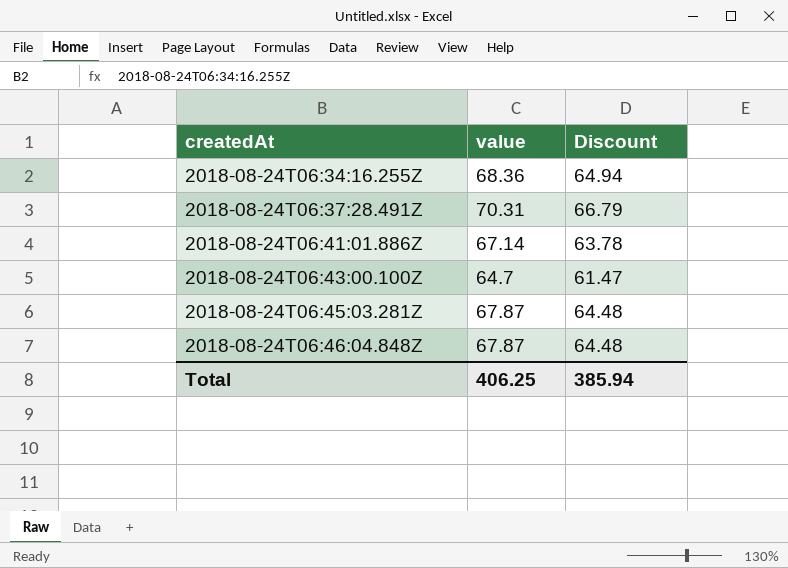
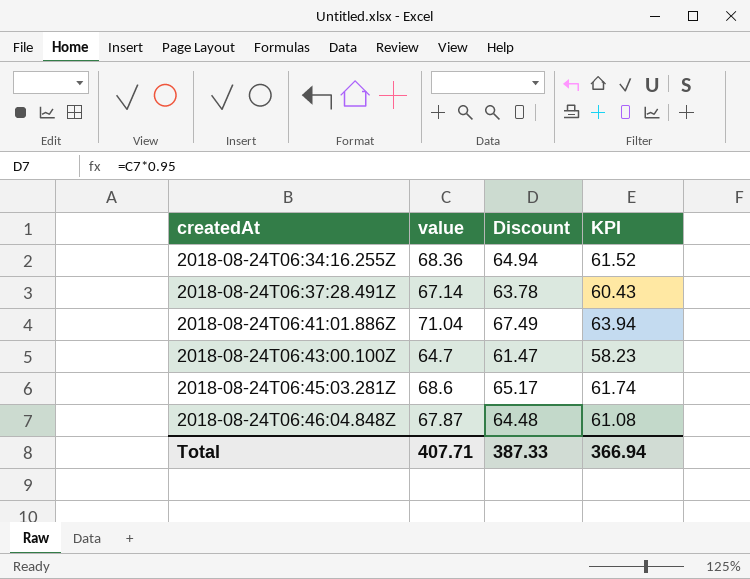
column KPI | formula: none -> [value] * 0.9
2018-08-24T06:37:28.491Z | value: 70.31 -> 67.14
2018-08-24T06:37:28.491Z | Discount: 66.79 -> 63.78
2018-08-24T06:41:01.886Z | value: 67.14 -> 71.04
2018-08-24T06:41:01.886Z | Discount: 63.78 -> 67.49
2018-08-24T06:45:03.281Z | value: 67.87 -> 68.6
2018-08-24T06:45:03.281Z | Discount: 64.48 -> 65.17
Total | value: 406.25 -> 407.71
Total | Discount: 385.94 -> 387.33

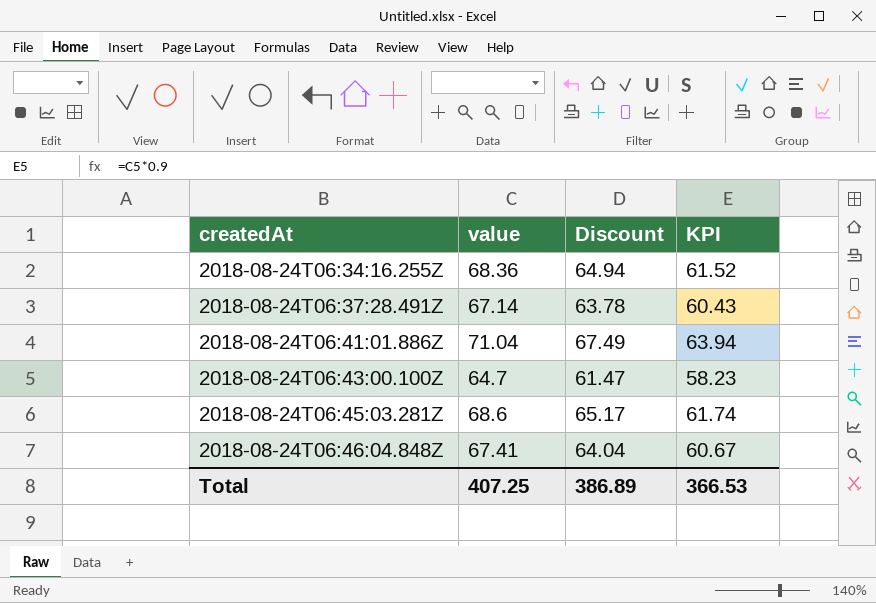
2018-08-24T06:46:04.848Z | value: 67.87 -> 67.41
2018-08-24T06:46:04.848Z | Discount: 64.48 -> 64.04
2018-08-24T06:46:04.848Z | KPI: 61.08 -> 60.67
Total | value: 407.71 -> 407.25
Total | Discount: 387.33 -> 386.89
Total | KPI: 366.94 -> 366.53

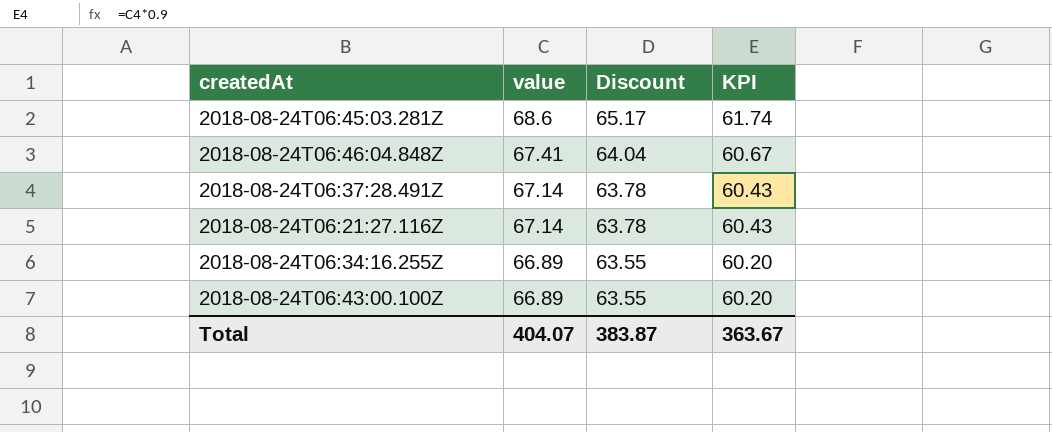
row order: createdAt ascending -> value descending
row 2018-08-24T06:41:01.886Z: 71.04 | 67.49 | 63.94 -> none
row 2018-08-24T06:21:27.116Z: none -> 67.14 | 63.78 | 60.43
2018-08-24T06:34:16.255Z | value: 68.36 -> 66.89
2018-08-24T06:34:16.255Z | Discount: 64.94 -> 63.55
2018-08-24T06:34:16.255Z | KPI: 61.52 -> 60.20
2018-08-24T06:43:00.100Z | value: 64.7 -> 66.89
2018-08-24T06:43:00.100Z | Discount: 61.47 -> 63.55
2018-08-24T06:43:00.100Z | KPI: 58.23 -> 60.20
Total | value: 407.25 -> 404.07
Total | Discount: 386.89 -> 383.87
Total | KPI: 366.53 -> 363.67

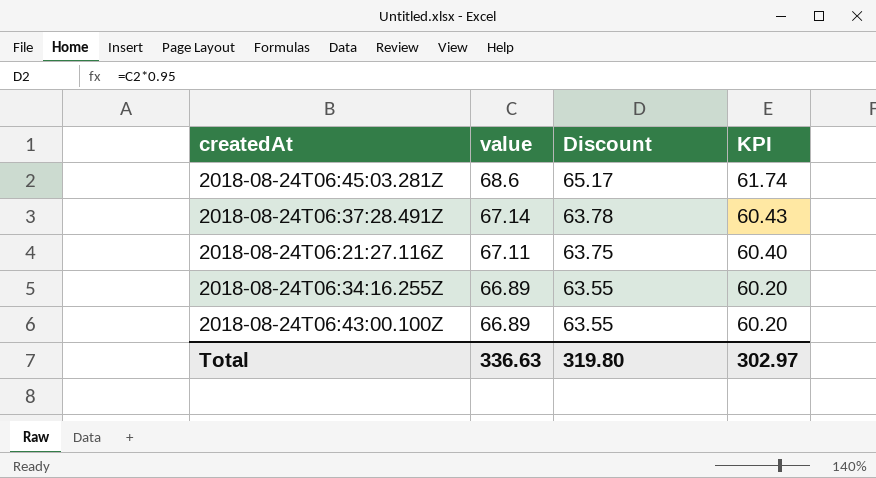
row 2018-08-24T06:46:04.848Z: 67.41 | 64.04 | 60.67 -> none
2018-08-24T06:21:27.116Z | value: 67.14 -> 67.11
2018-08-24T06:21:27.116Z | Discount: 63.78 -> 63.75
2018-08-24T06:21:27.116Z | KPI: 60.43 -> 60.40
Total | value: 404.07 -> 336.63
Total | Discount: 383.87 -> 319.80
Total | KPI: 363.67 -> 302.97

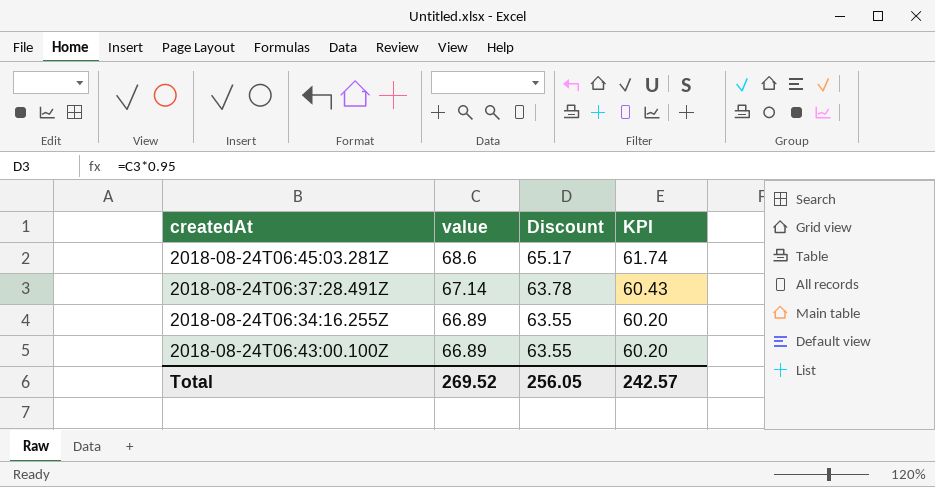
row 2018-08-24T06:21:27.116Z: 67.11 | 63.75 | 60.40 -> none
Total | value: 336.63 -> 269.52
Total | Discount: 319.80 -> 256.05
Total | KPI: 302.97 -> 242.57

